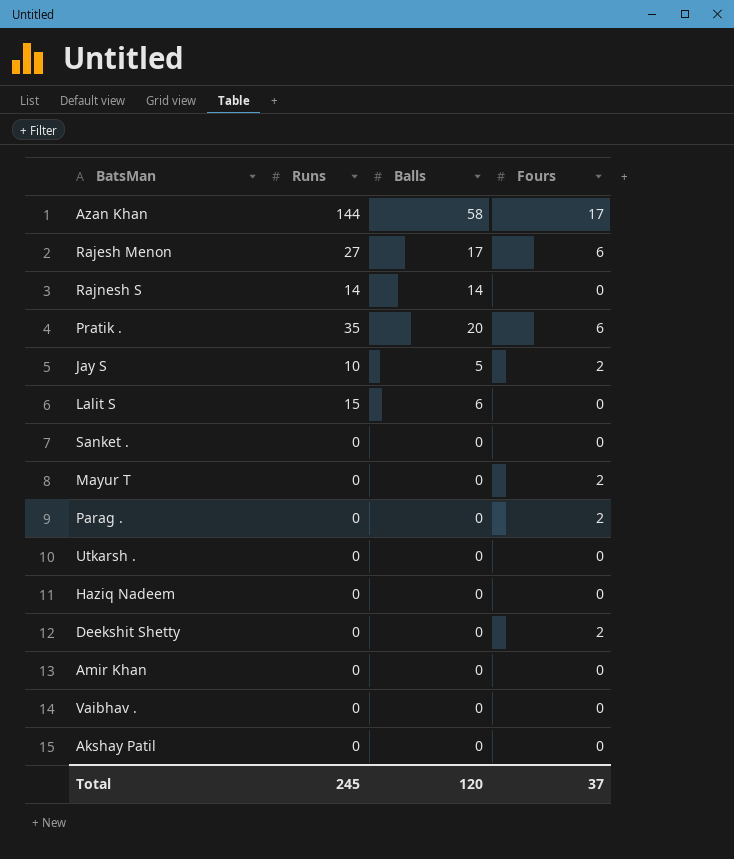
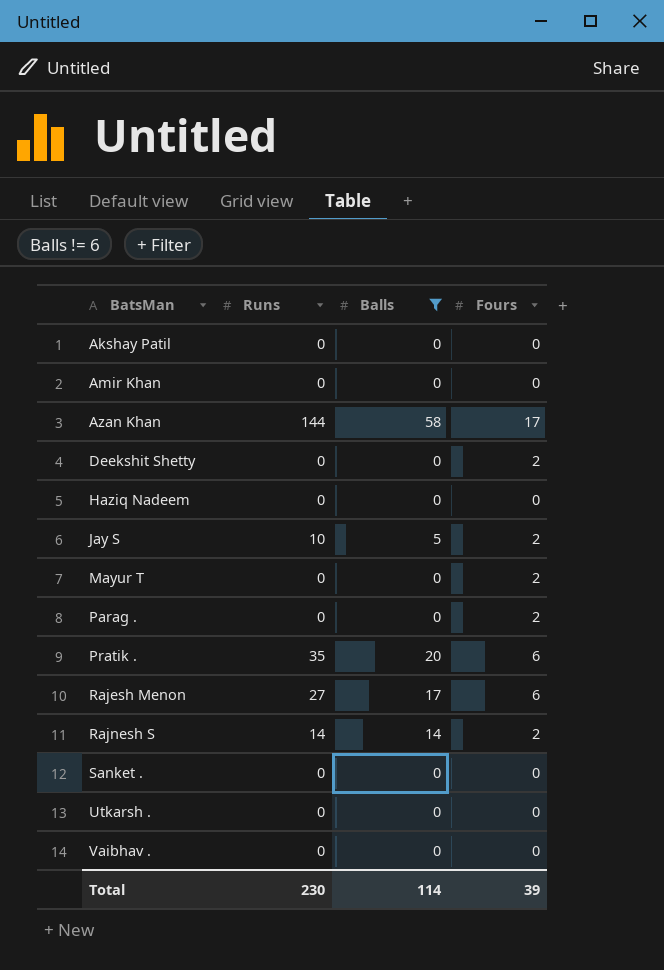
filter: none -> Balls != 6
row order: none -> BatsMan ascending
Rajnesh S | Fours: 0 -> 2
Total | Runs: 245 -> 230
Total | Balls: 120 -> 114
Total | Fours: 37 -> 39

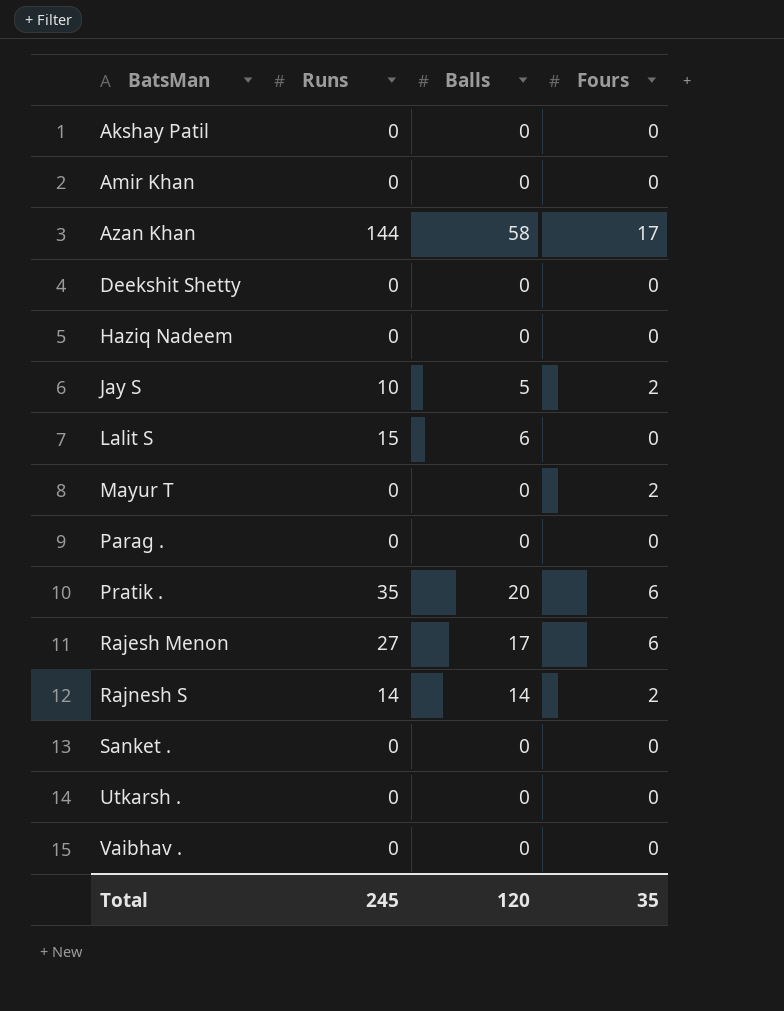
filter: Balls != 6 -> none
Deekshit Shetty | Fours: 2 -> 0
Parag . | Fours: 2 -> 0
Total | Runs: 230 -> 245
Total | Balls: 114 -> 120
Total | Fours: 39 -> 35

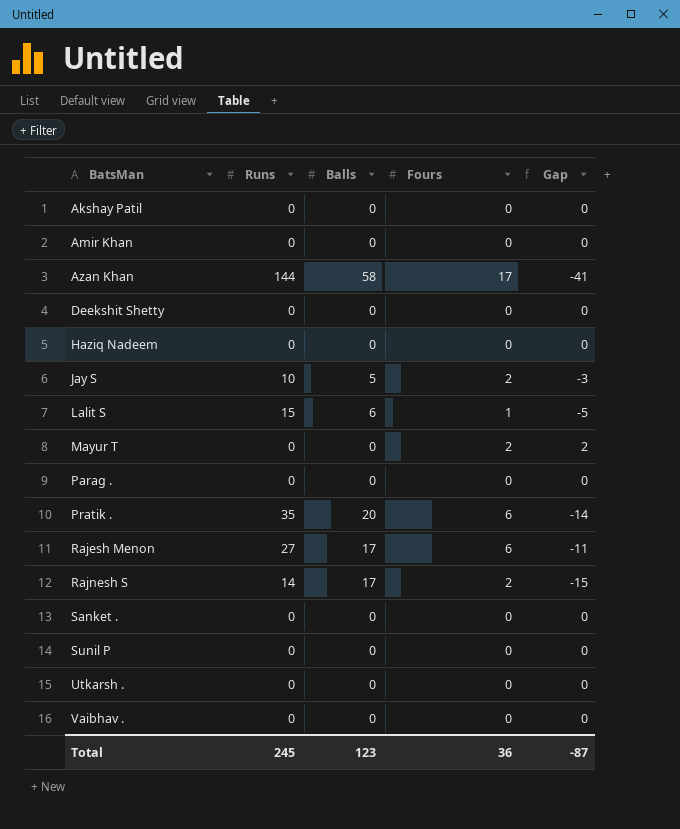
column Gap | formula: none -> [Fours] - [Balls]
Lalit S | Fours: 0 -> 1
Rajnesh S | Balls: 14 -> 17
row Sunil P: none -> 0 | 0 | 0 | 0
Total | Balls: 120 -> 123
Total | Fours: 35 -> 36

